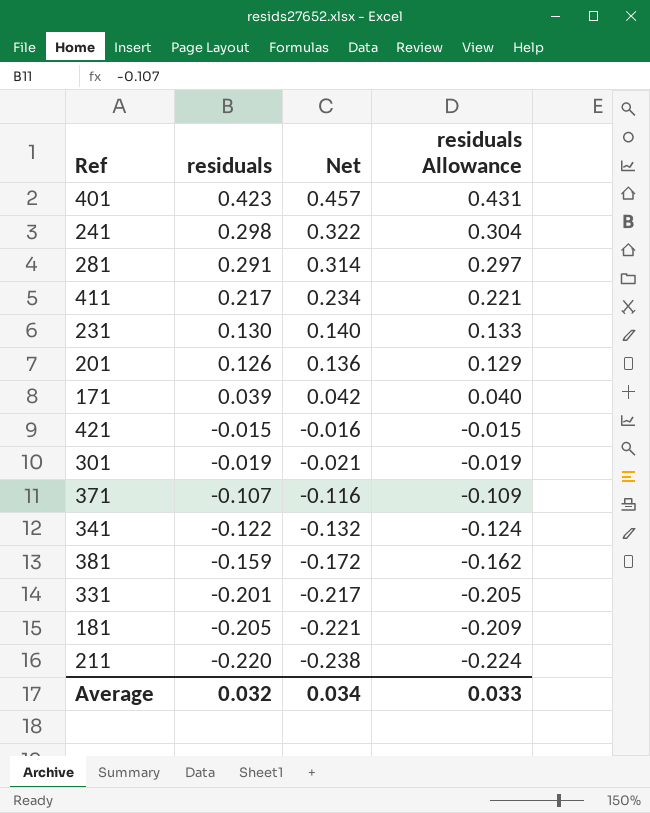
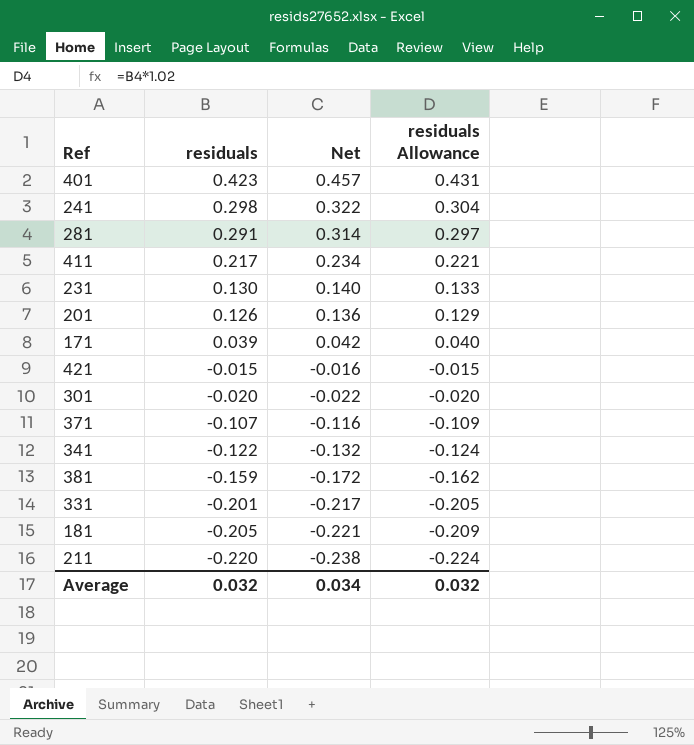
301 | residuals: -0.019 -> -0.020
301 | Net: -0.021 -> -0.022
301 | residuals Allowance: -0.019 -> -0.020
Average | residuals Allowance: 0.033 -> 0.032

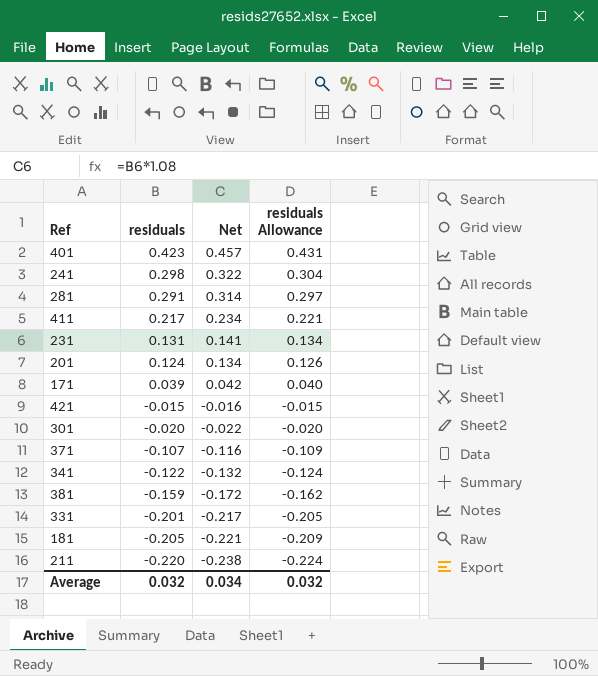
231 | residuals: 0.130 -> 0.131
231 | Net: 0.140 -> 0.141
231 | residuals Allowance: 0.133 -> 0.134
201 | residuals: 0.126 -> 0.124
201 | Net: 0.136 -> 0.134
201 | residuals Allowance: 0.129 -> 0.126

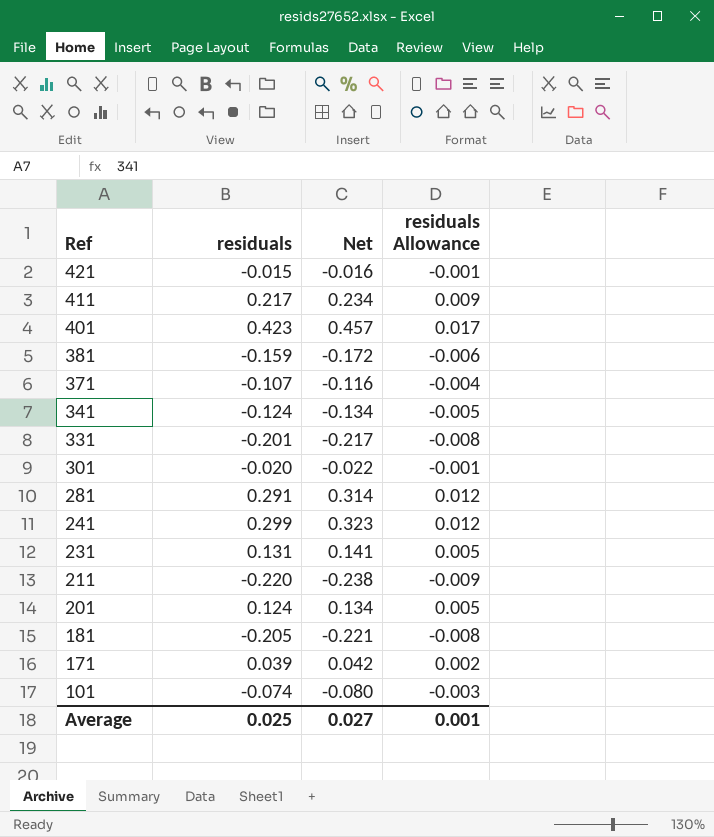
row order: residuals descending -> Ref descending
column residuals Allowance | formula: [residuals] * 1.02 -> [residuals] * 0.04
341 | residuals: -0.122 -> -0.124
341 | Net: -0.132 -> -0.134
241 | residuals: 0.298 -> 0.299
241 | Net: 0.322 -> 0.323
row 101: none -> -0.074 | -0.080 | -0.003
Average | residuals: 0.032 -> 0.025
Average | Net: 0.034 -> 0.027
Average | residuals Allowance: 0.032 -> 0.001

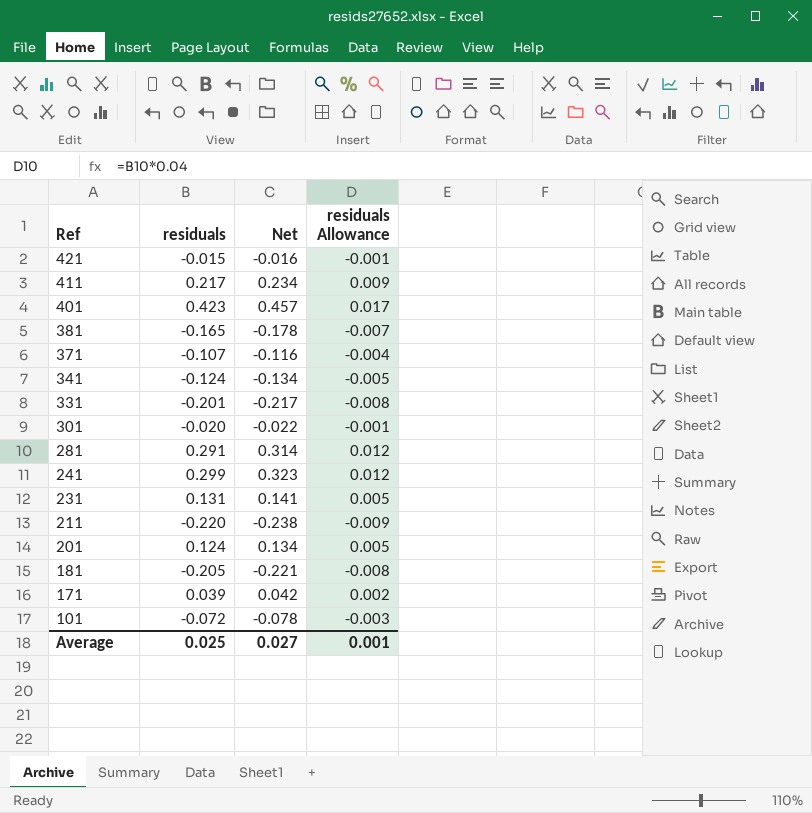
381 | residuals: -0.159 -> -0.165
381 | Net: -0.172 -> -0.178
381 | residuals Allowance: -0.006 -> -0.007
101 | residuals: -0.074 -> -0.072
101 | Net: -0.080 -> -0.078

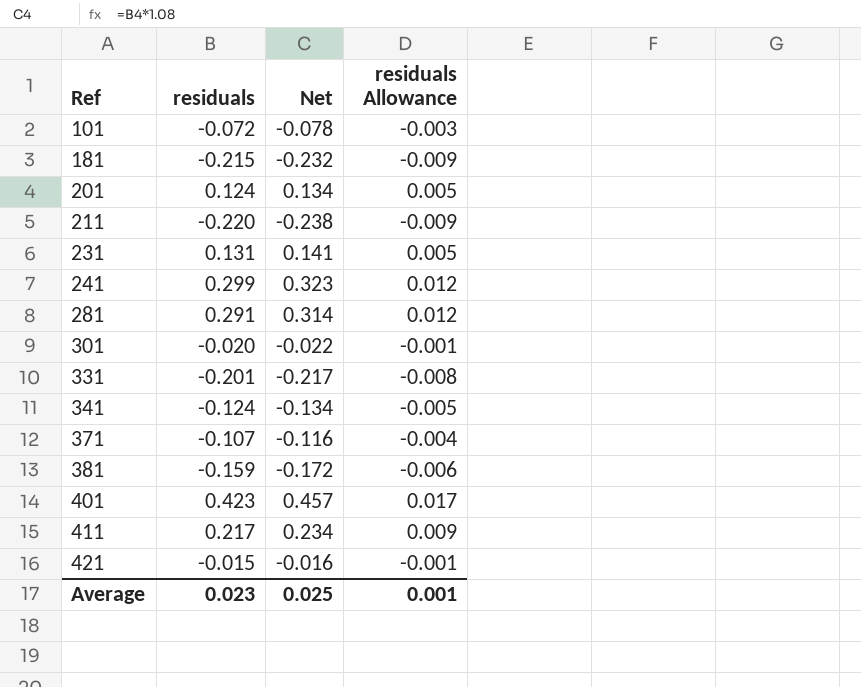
row order: Ref descending -> Ref ascending
row 171: 0.039 | 0.042 | 0.002 -> none
181 | residuals: -0.205 -> -0.215
181 | Net: -0.221 -> -0.232
181 | residuals Allowance: -0.008 -> -0.009
381 | residuals: -0.165 -> -0.159
381 | Net: -0.178 -> -0.172
381 | residuals Allowance: -0.007 -> -0.006
Average | residuals: 0.025 -> 0.023
Average | Net: 0.027 -> 0.025

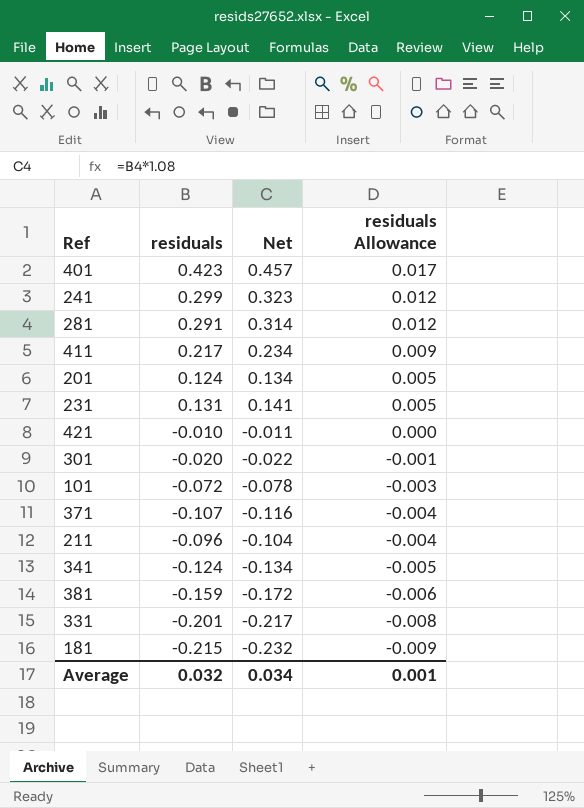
row order: Ref ascending -> residuals Allowance descending
421 | residuals: -0.015 -> -0.010
421 | Net: -0.016 -> -0.011
421 | residuals Allowance: -0.001 -> 0.000
211 | residuals: -0.220 -> -0.096
211 | Net: -0.238 -> -0.104
211 | residuals Allowance: -0.009 -> -0.004
Average | residuals: 0.023 -> 0.032
Average | Net: 0.025 -> 0.034

